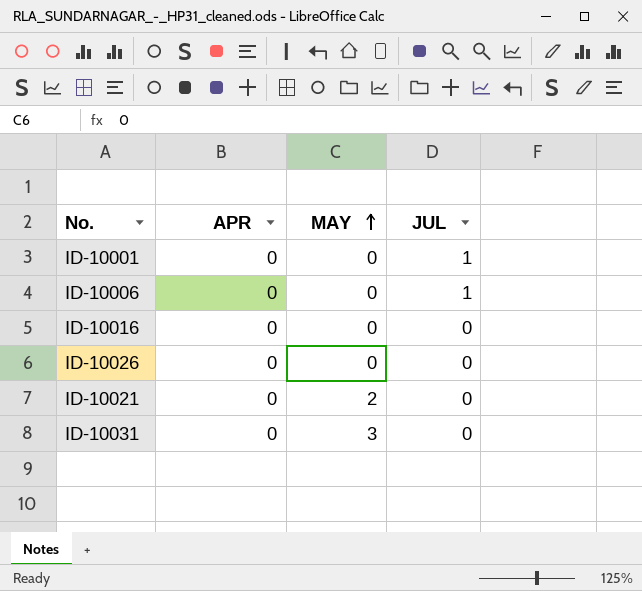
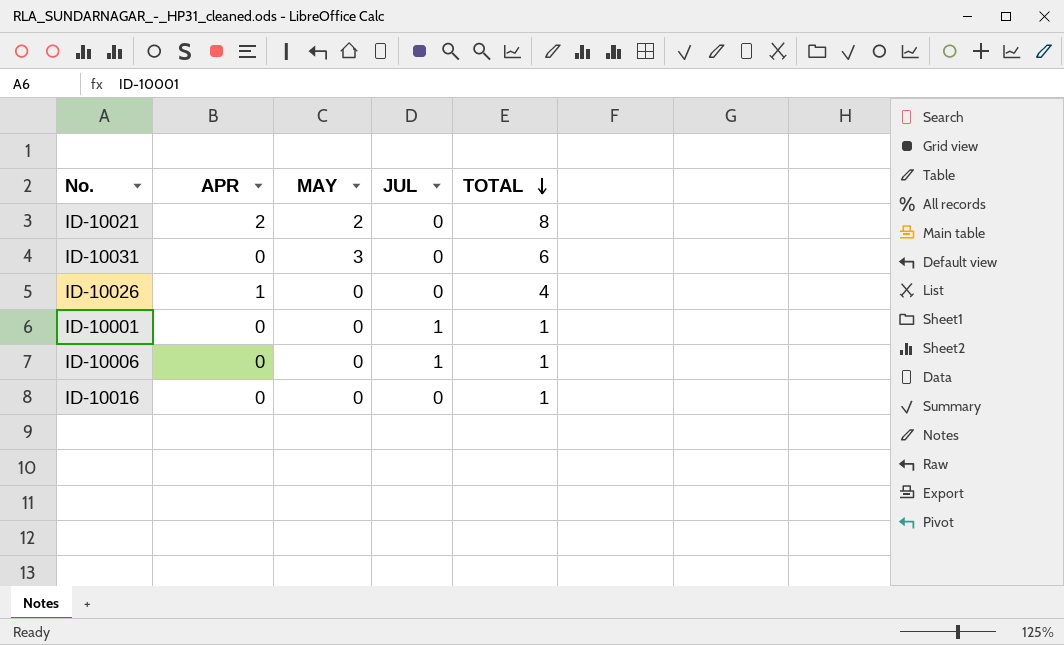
row order: MAY ascending -> TOTAL descending
column TOTAL | position: none -> 5
ID-10021 | APR: 0 -> 2
ID-10026 | APR: 0 -> 1

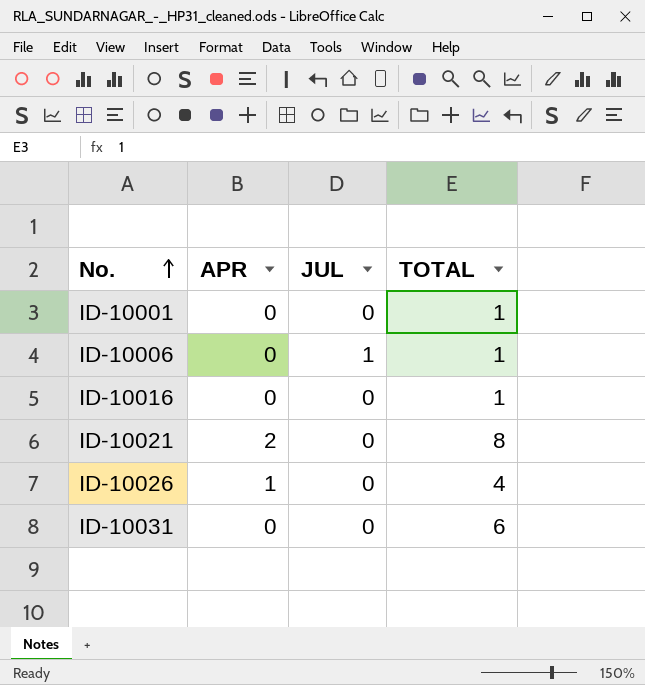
row order: TOTAL descending -> No. ascending
column MAY | position: 3 -> none
ID-10001 | JUL: 1 -> 0

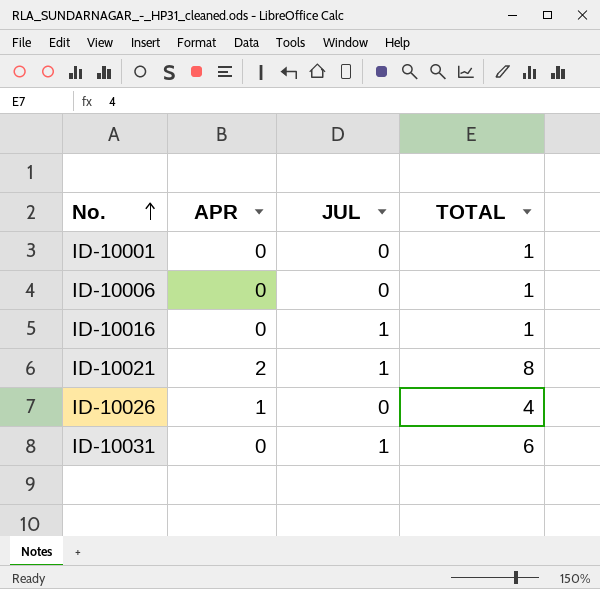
ID-10006 | JUL: 1 -> 0
ID-10016 | JUL: 0 -> 1
ID-10021 | JUL: 0 -> 1
ID-10031 | JUL: 0 -> 1

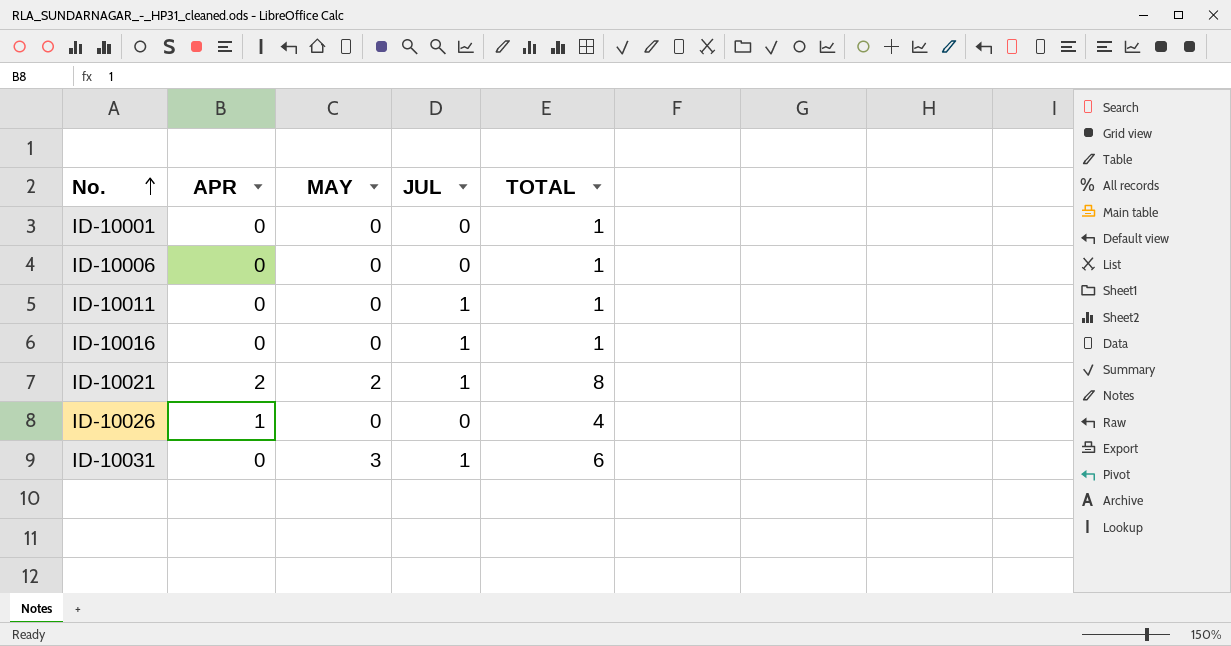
column MAY | position: none -> 3
row ID-10011: none -> 0 | 0 | 1 | 1

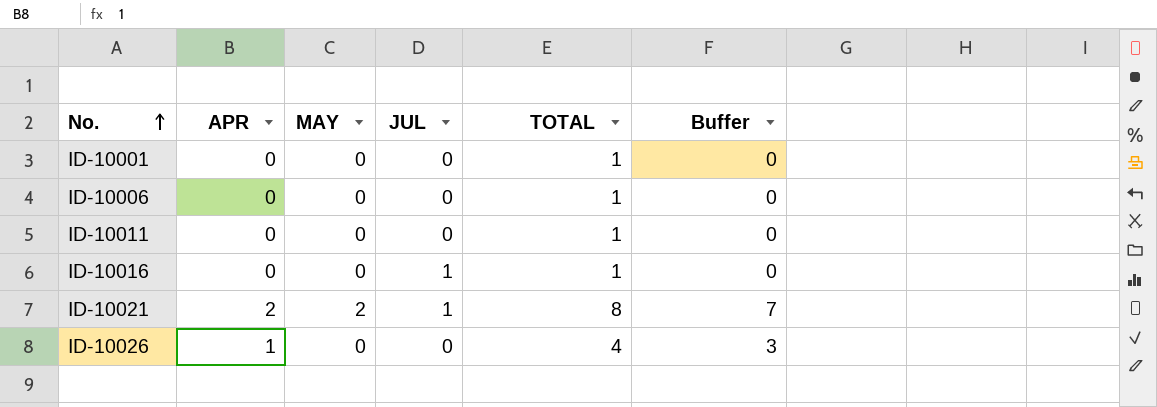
column Buffer | formula: none -> [TOTAL] - 1
row ID-10031: 0 | 3 | 1 | 6 -> none
ID-10011 | JUL: 1 -> 0

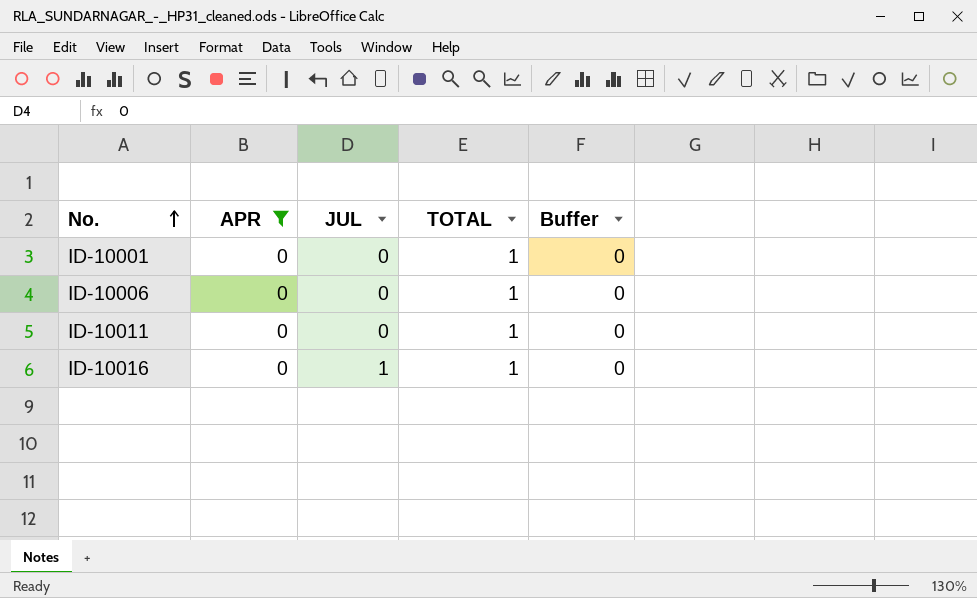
filter: none -> APR = 0
column MAY | position: 3 -> none

